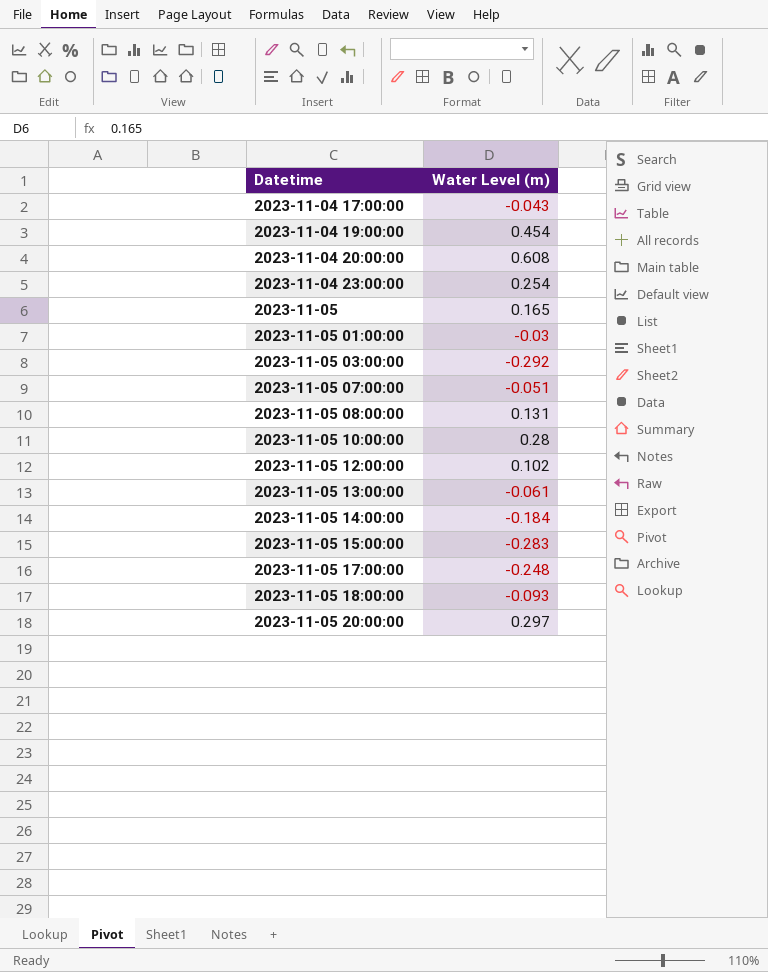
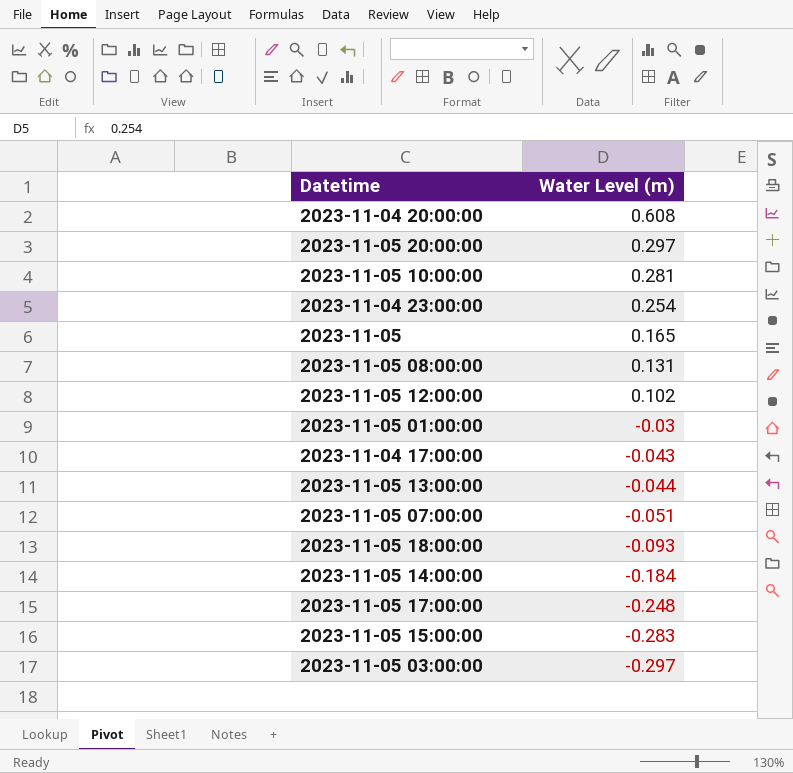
row order: Datetime ascending -> Water Level (m) descending
row 2023-11-04 19:00:00: 0.454 -> none
2023-11-05 10:00:00 | Water Level (m): 0.28 -> 0.281
2023-11-05 13:00:00 | Water Level (m): -0.061 -> -0.044
2023-11-05 03:00:00 | Water Level (m): -0.292 -> -0.297

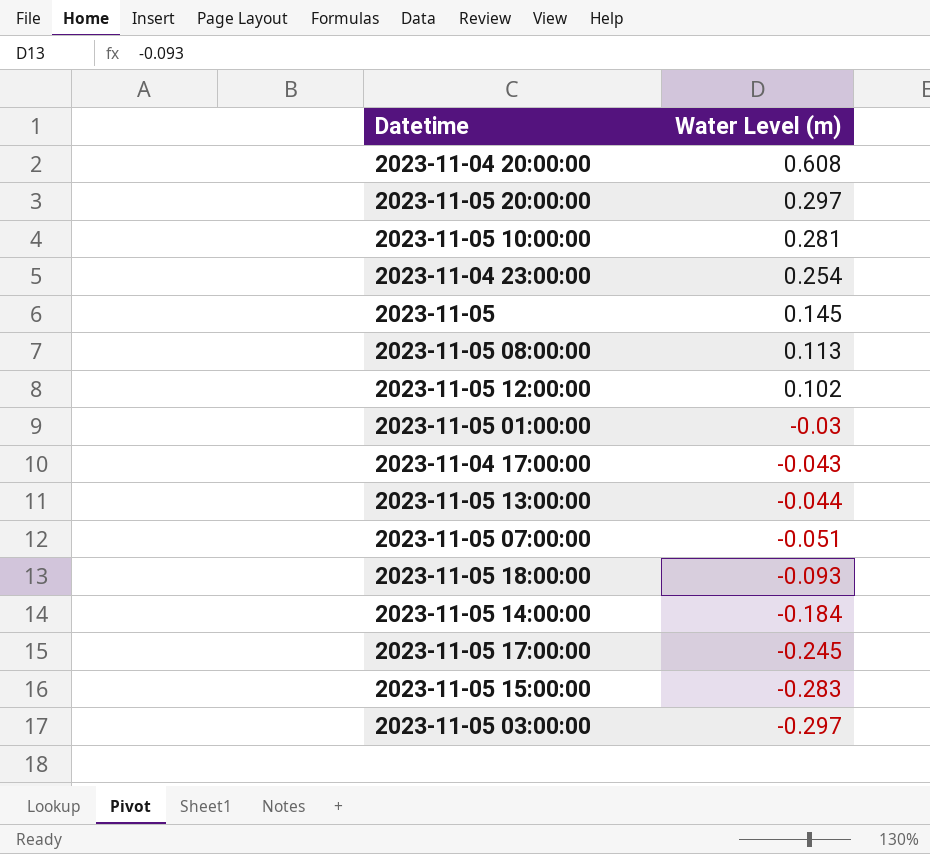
2023-11-05 | Water Level (m): 0.165 -> 0.145
2023-11-05 08:00:00 | Water Level (m): 0.131 -> 0.113
2023-11-05 17:00:00 | Water Level (m): -0.248 -> -0.245

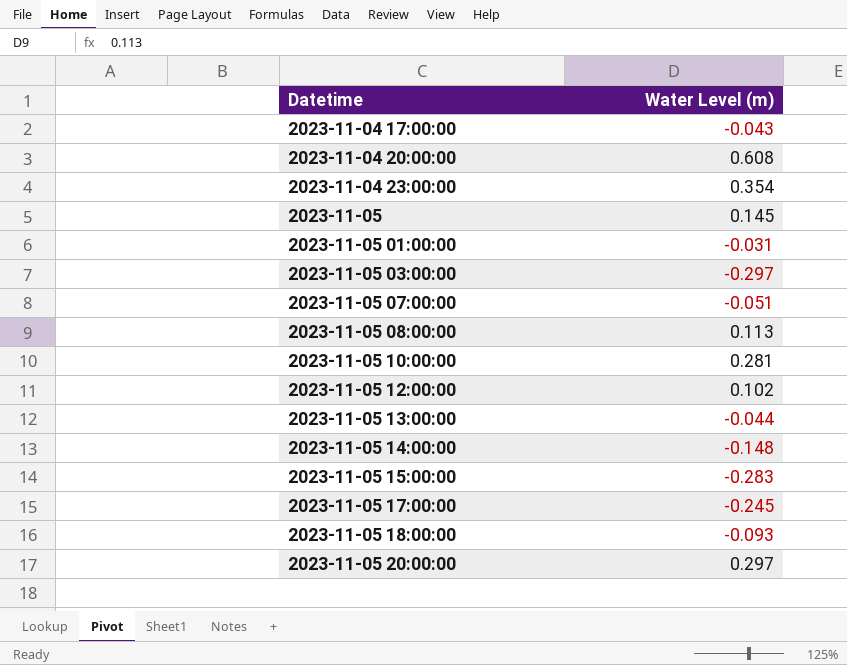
row order: Water Level (m) descending -> Datetime ascending
2023-11-04 23:00:00 | Water Level (m): 0.254 -> 0.354
2023-11-05 01:00:00 | Water Level (m): -0.03 -> -0.031
2023-11-05 14:00:00 | Water Level (m): -0.184 -> -0.148

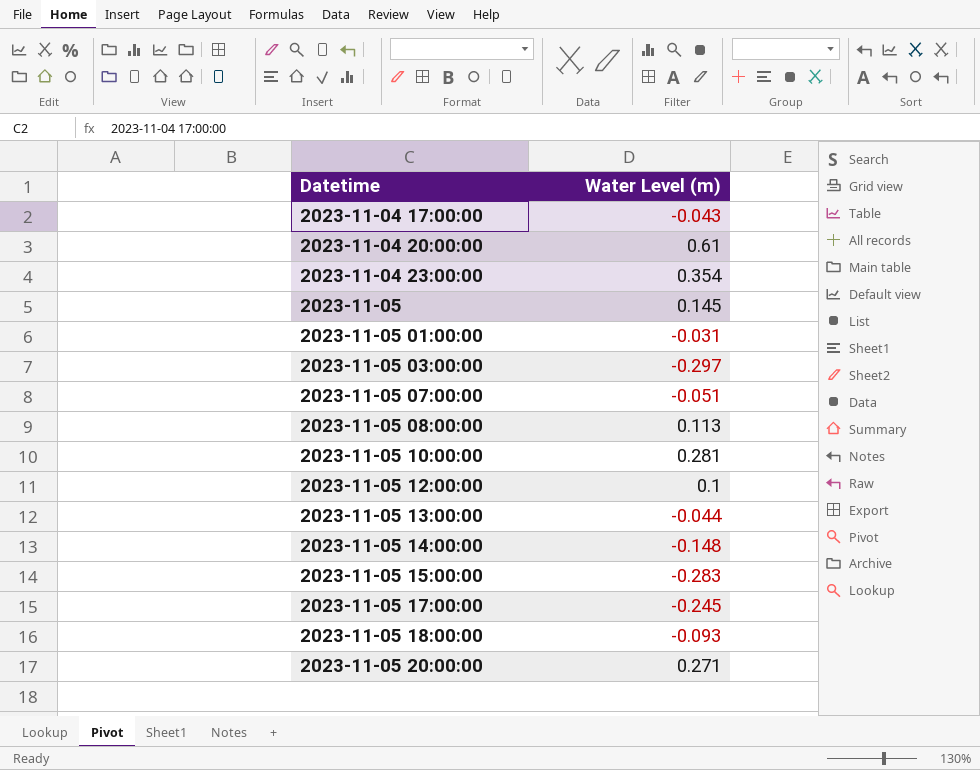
2023-11-04 20:00:00 | Water Level (m): 0.608 -> 0.61
2023-11-05 12:00:00 | Water Level (m): 0.102 -> 0.1
2023-11-05 20:00:00 | Water Level (m): 0.297 -> 0.271

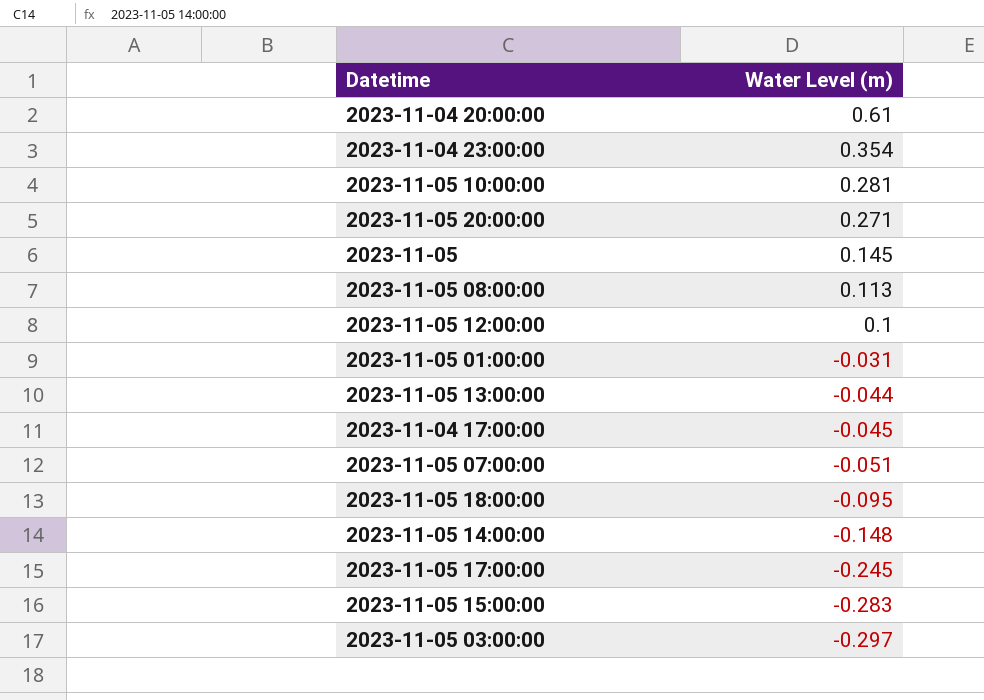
row order: Datetime ascending -> Water Level (m) descending
2023-11-04 17:00:00 | Water Level (m): -0.043 -> -0.045
2023-11-05 18:00:00 | Water Level (m): -0.093 -> -0.095

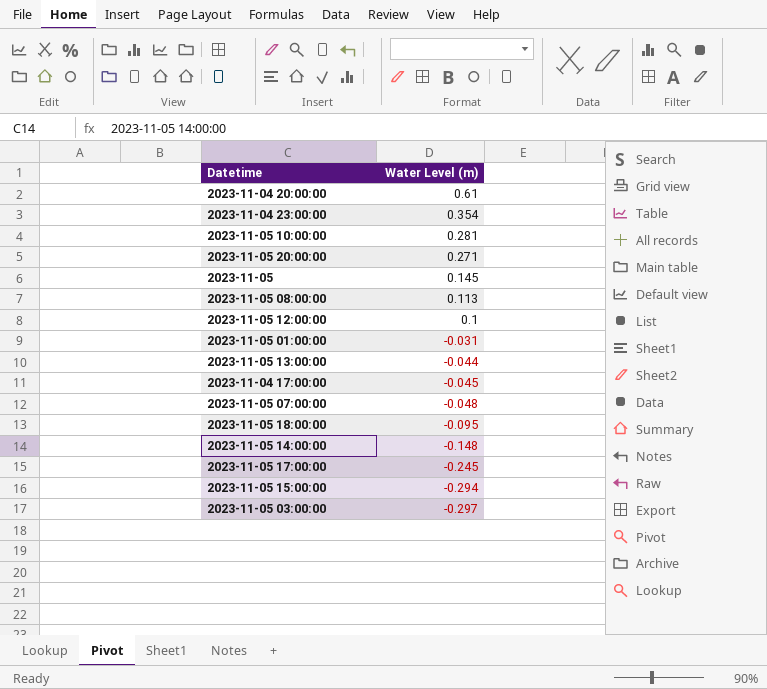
2023-11-05 07:00:00 | Water Level (m): -0.051 -> -0.048
2023-11-05 15:00:00 | Water Level (m): -0.283 -> -0.294

